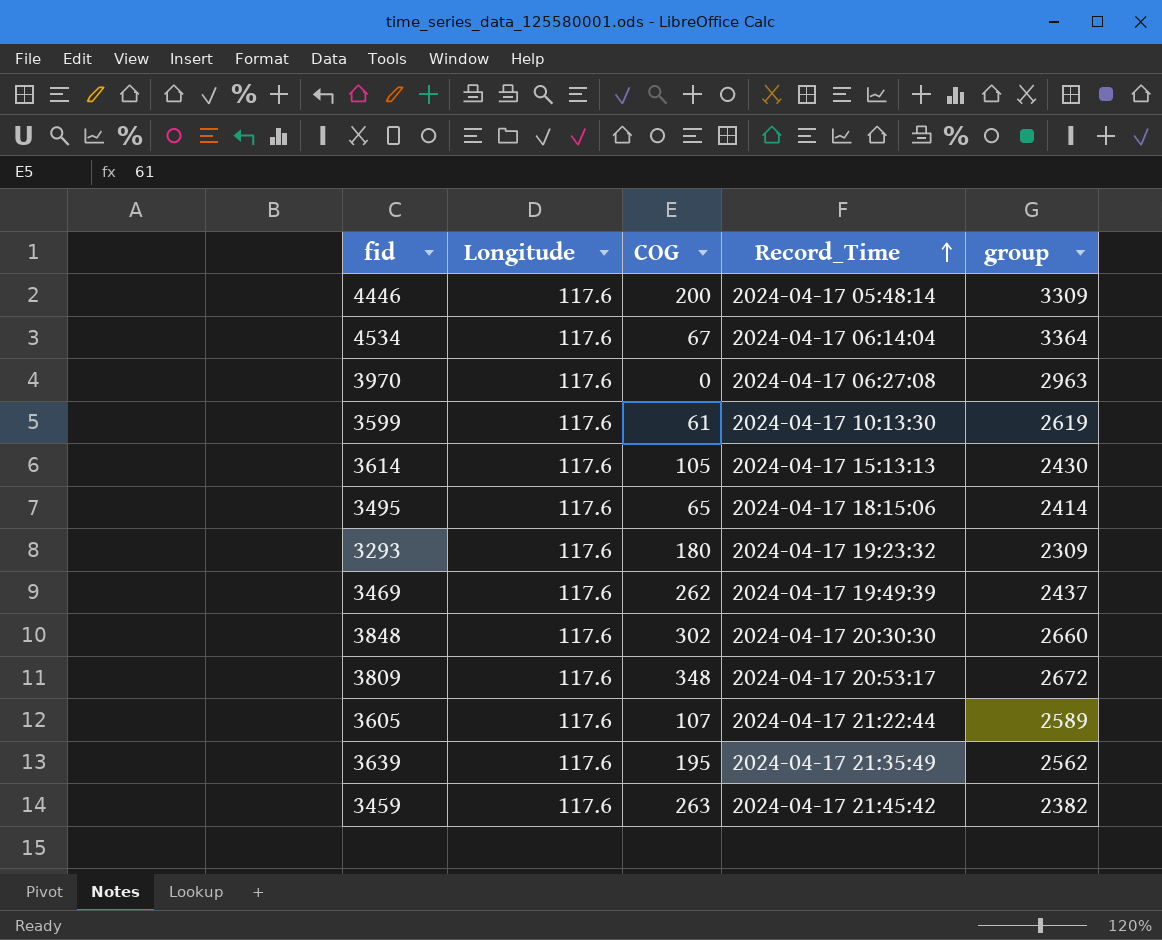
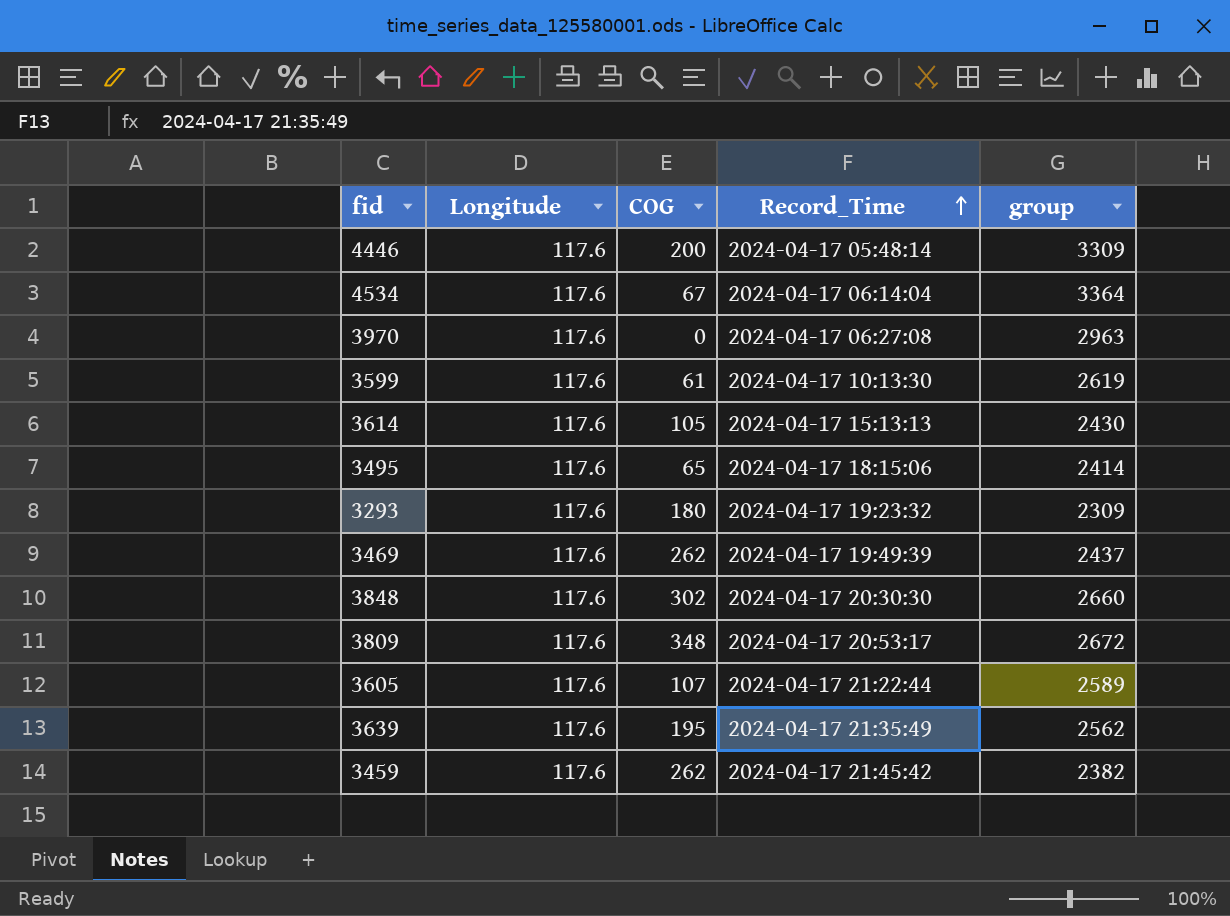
3459 | COG: 263 -> 262

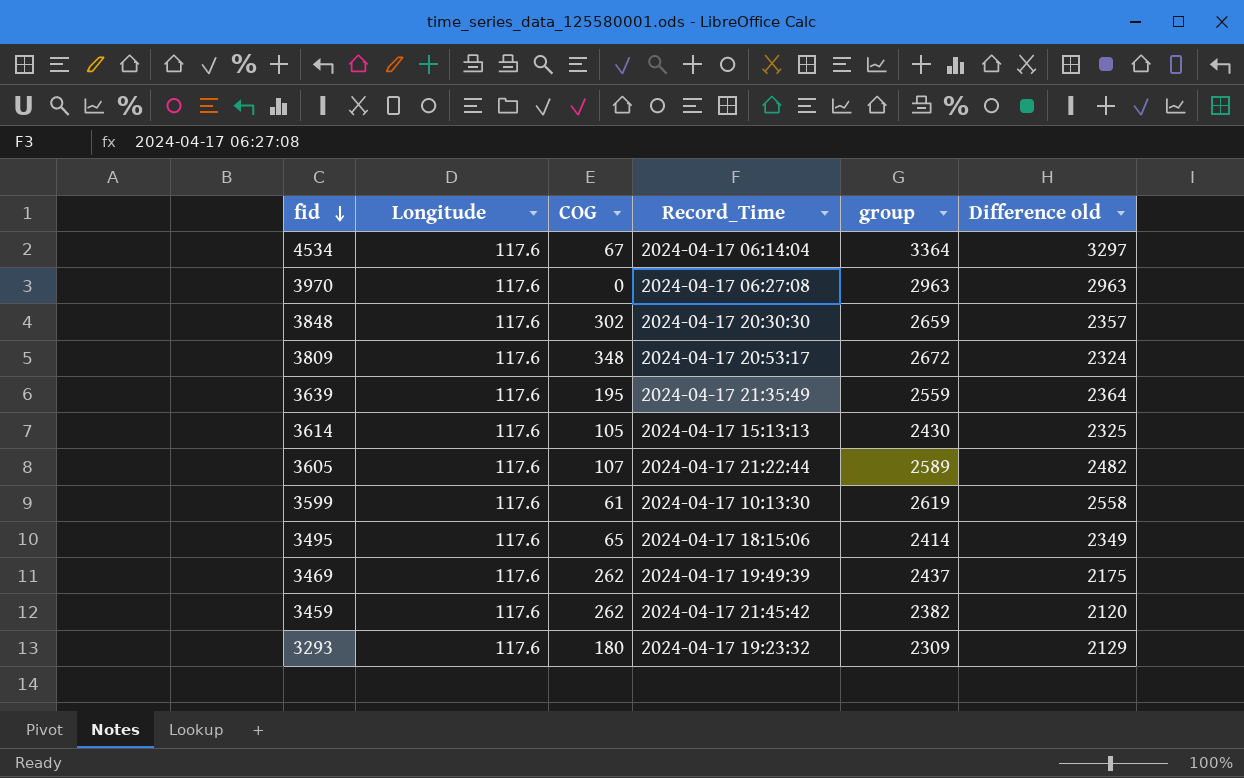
row order: Record_Time ascending -> fid descending
column Difference old | formula: none -> [group] - [COG]
row 4446: 117.6 | 200 | 2024-04-17 05:48:14 | 3309 -> none
3848 | group: 2660 -> 2659
3639 | group: 2562 -> 2559

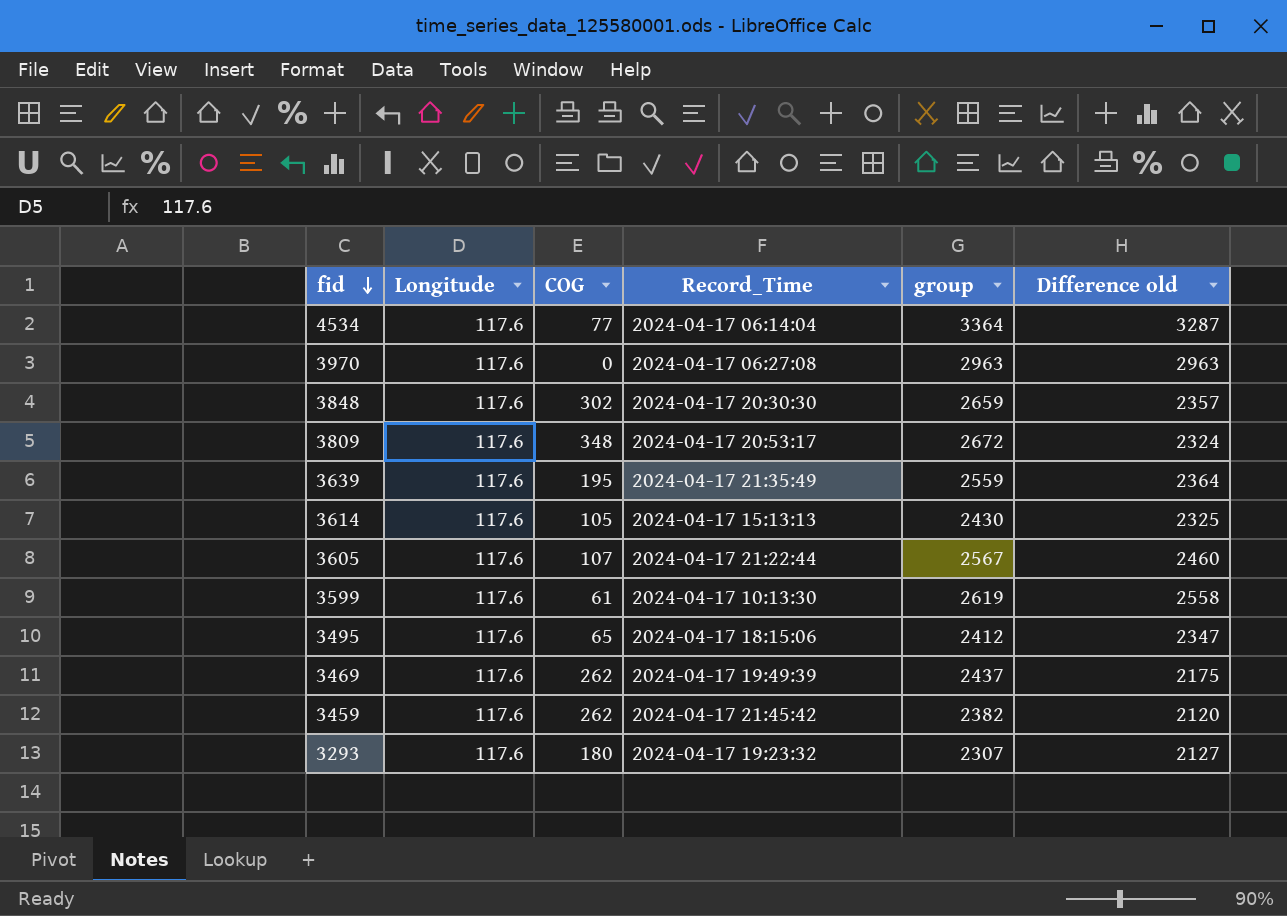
4534 | COG: 67 -> 77
4534 | Difference old: 3297 -> 3287
3605 | group: 2589 -> 2567
3605 | Difference old: 2482 -> 2460
3495 | group: 2414 -> 2412
3495 | Difference old: 2349 -> 2347
3293 | group: 2309 -> 2307
3293 | Difference old: 2129 -> 2127

